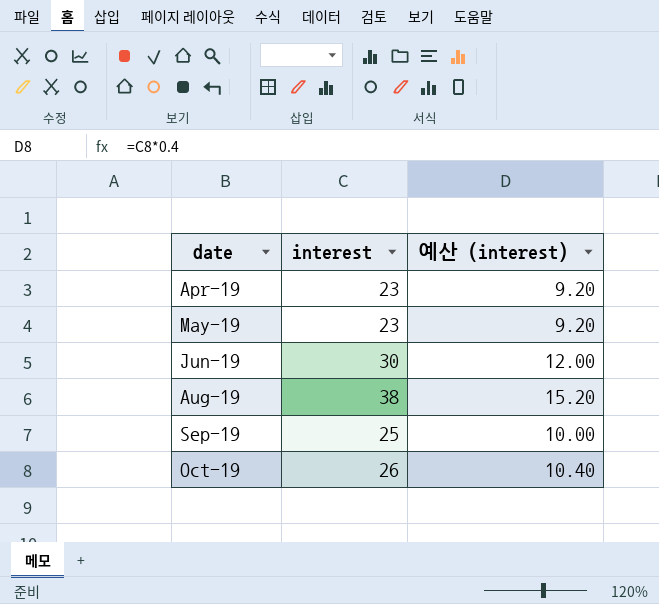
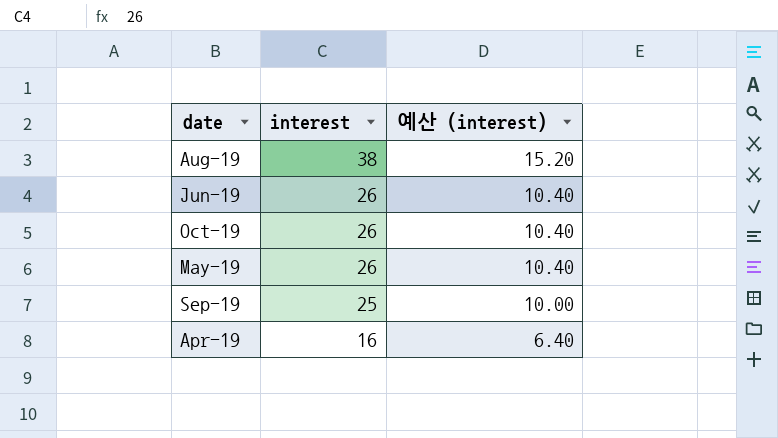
row order: date ascending -> interest descending
Jun-19 | interest: 30 -> 26
Jun-19 | 예산 (interest): 12.00 -> 10.40
May-19 | interest: 23 -> 26
May-19 | 예산 (interest): 9.20 -> 10.40
Apr-19 | interest: 23 -> 16
Apr-19 | 예산 (interest): 9.20 -> 6.40

